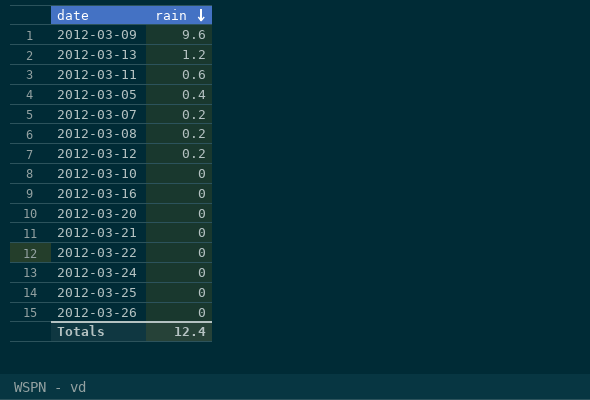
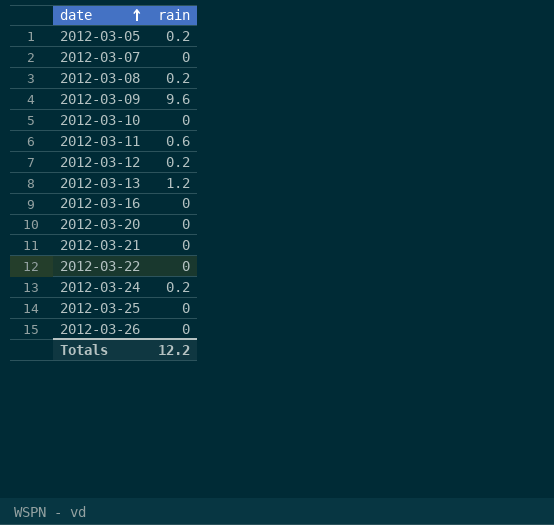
row order: rain descending -> date ascending
2012-03-05 | rain: 0.4 -> 0.2
2012-03-07 | rain: 0.2 -> 0
2012-03-24 | rain: 0 -> 0.2
Totals | rain: 12.4 -> 12.2

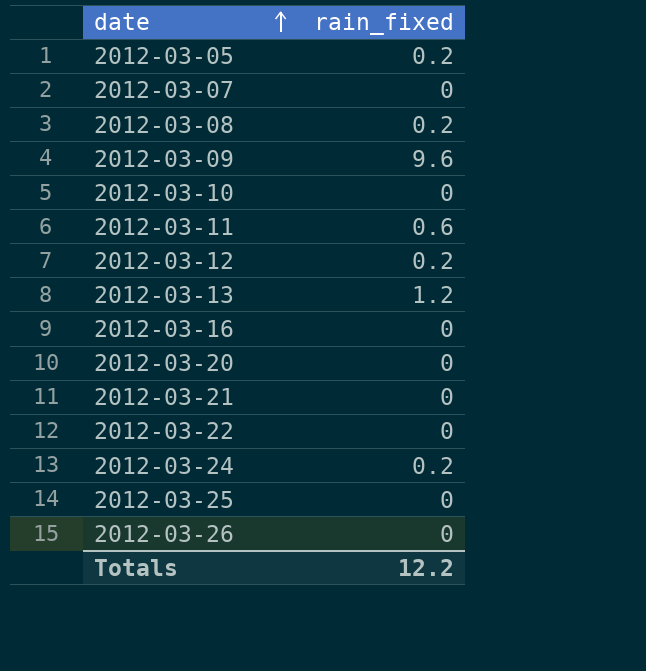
column name: rain -> rain_fixed

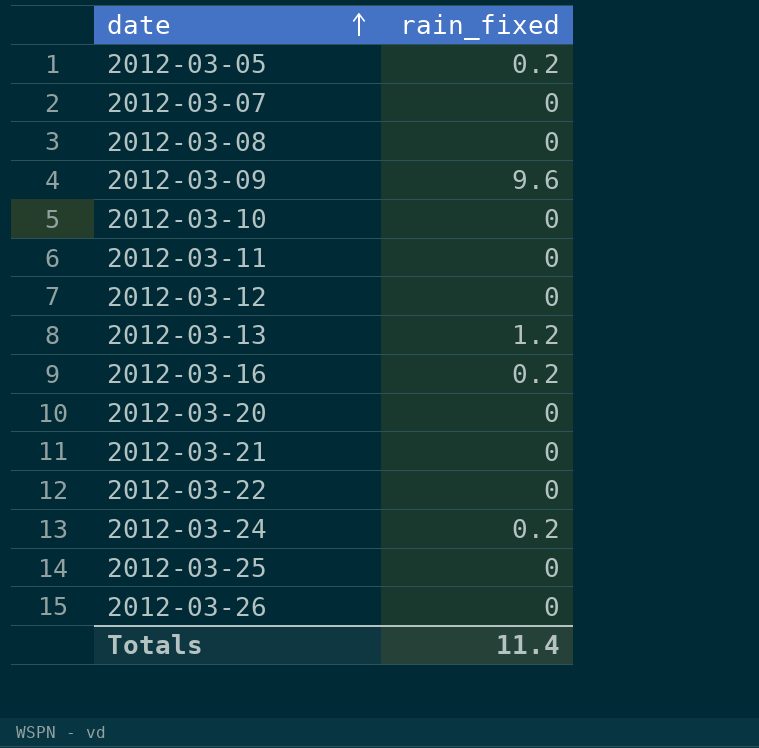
2012-03-08 | rain_fixed: 0.2 -> 0
2012-03-11 | rain_fixed: 0.6 -> 0
2012-03-12 | rain_fixed: 0.2 -> 0
2012-03-16 | rain_fixed: 0 -> 0.2
Totals | rain_fixed: 12.2 -> 11.4

